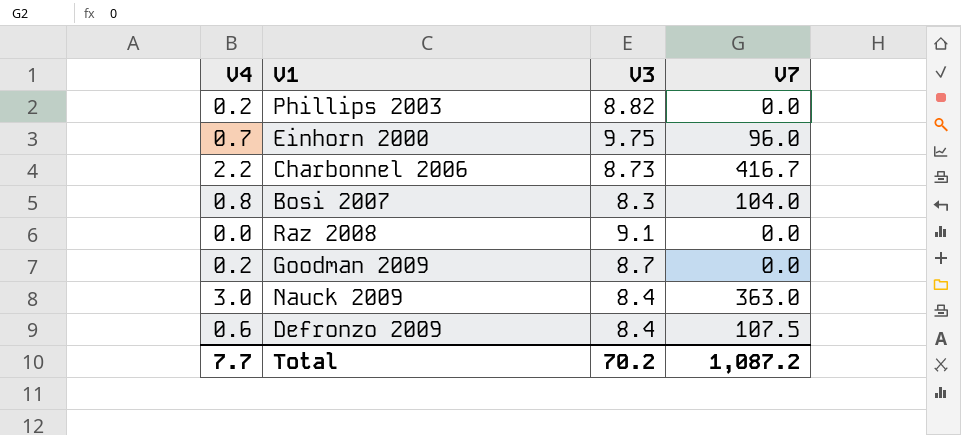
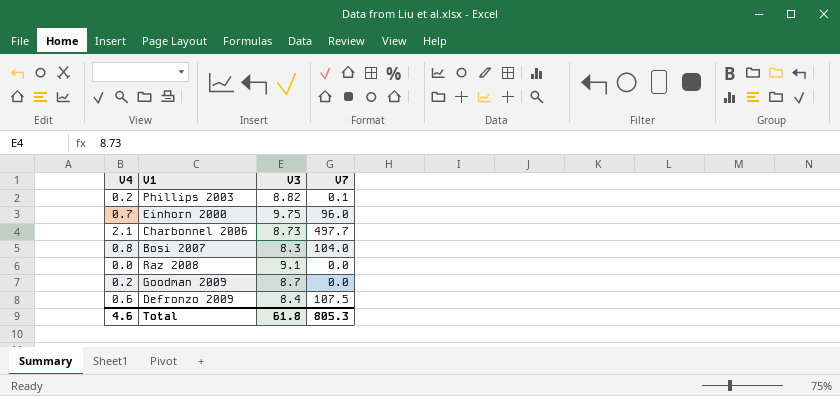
row Nauck 2009: 3.0 | 8.4 | 363.0 -> none
Phillips 2003 | V7: 0.0 -> 0.1
Charbonnel 2006 | V4: 2.2 -> 2.1
Charbonnel 2006 | V7: 416.7 -> 497.7
Total | V4: 7.7 -> 4.6
Total | V3: 70.2 -> 61.8
Total | V7: 1,087.2 -> 805.3

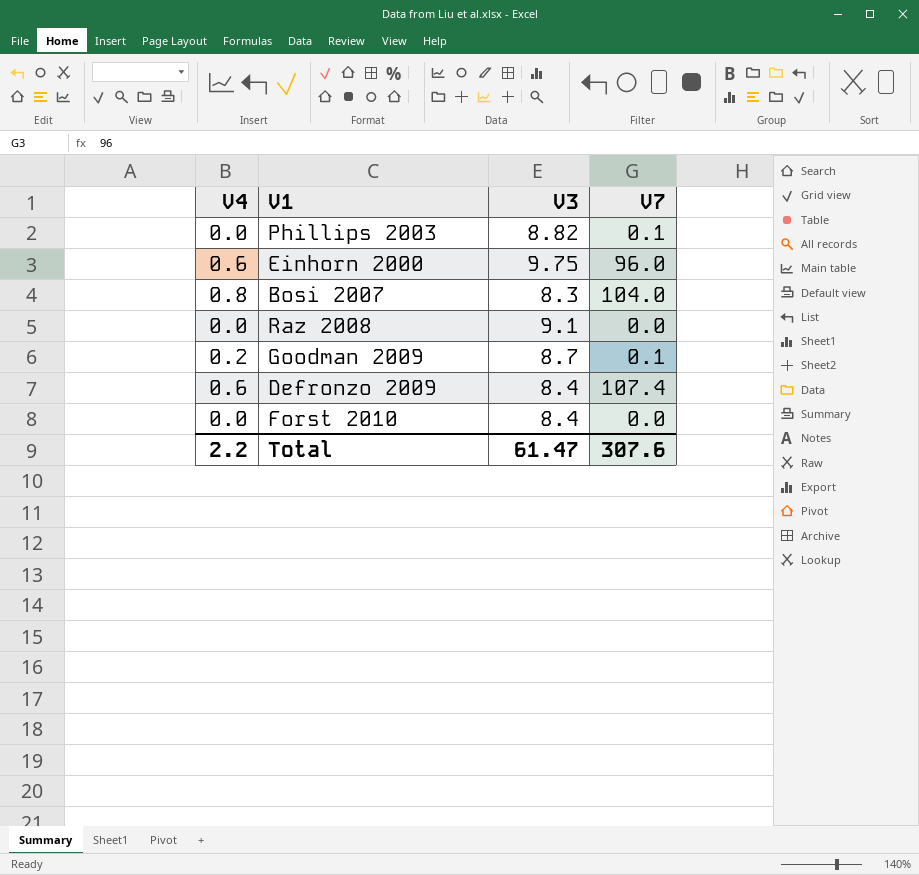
row Charbonnel 2006: 2.1 | 8.73 | 497.7 -> none
Phillips 2003 | V4: 0.2 -> 0.0
Einhorn 2000 | V4: 0.7 -> 0.6
Goodman 2009 | V7: 0.0 -> 0.1
Defronzo 2009 | V7: 107.5 -> 107.4
row Forst 2010: none -> 0.0 | 8.4 | 0.0
Total | V4: 4.6 -> 2.2
Total | V3: 61.8 -> 61.47
Total | V7: 805.3 -> 307.6

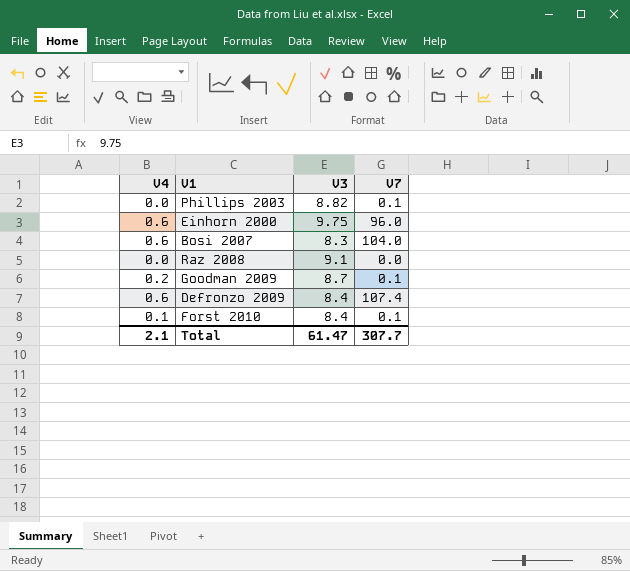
Bosi 2007 | V4: 0.8 -> 0.6
Forst 2010 | V4: 0.0 -> 0.1
Forst 2010 | V7: 0.0 -> 0.1
Total | V4: 2.2 -> 2.1
Total | V7: 307.6 -> 307.7

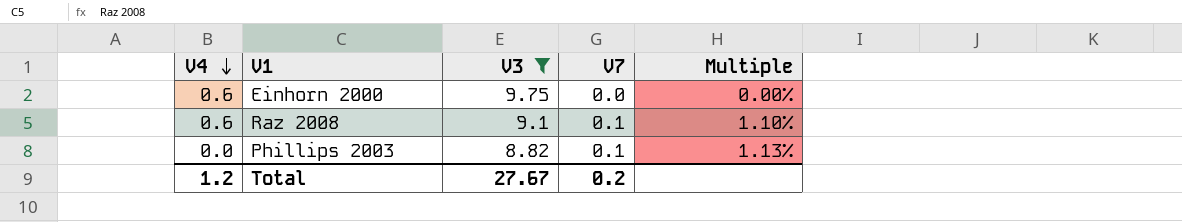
filter: none -> V3 >= 8.82
row order: none -> V4 descending
column Multiple | formula: none -> [V7] / [V3]
Einhorn 2000 | V7: 96.0 -> 0.0
Raz 2008 | V4: 0.0 -> 0.6
Raz 2008 | V7: 0.0 -> 0.1
Total | V4: 2.1 -> 1.2
Total | V3: 61.47 -> 27.67
Total | V7: 307.7 -> 0.2

